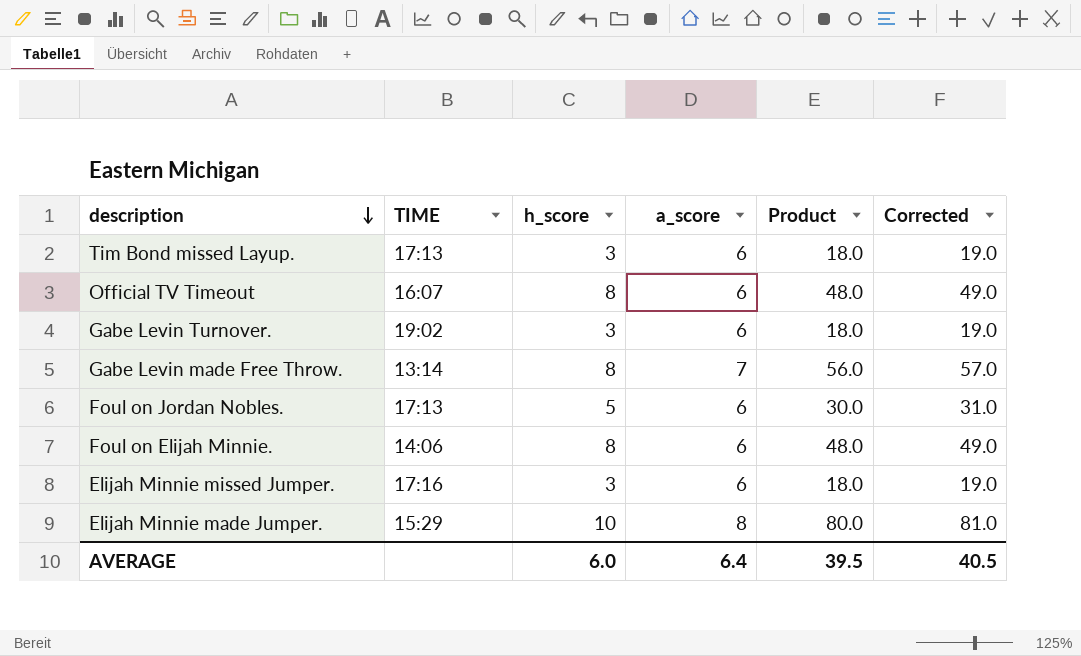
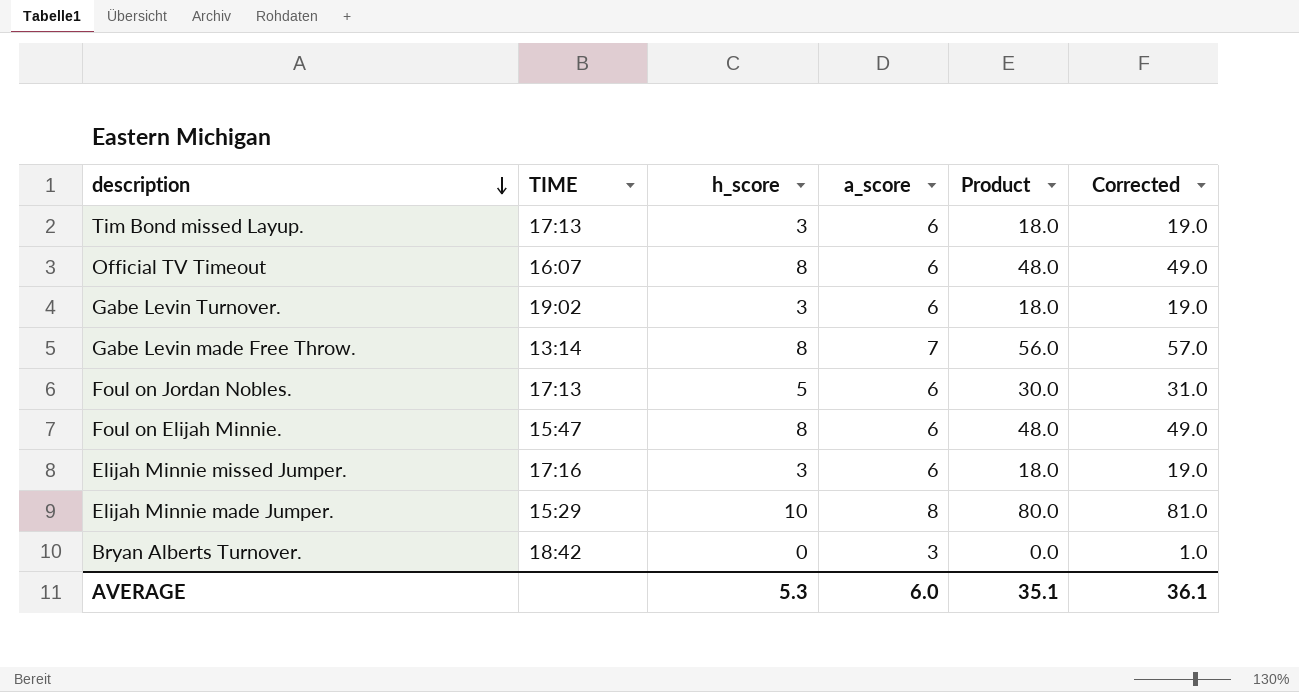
Foul on Elijah Minnie. | TIME: 14:06 -> 15:47
row Bryan Alberts Turnover.: none -> 18:42 | 0 | 3 | 0.0 | 1.0
AVERAGE | h_score: 6.0 -> 5.3
AVERAGE | a_score: 6.4 -> 6.0
AVERAGE | Product: 39.5 -> 35.1
AVERAGE | Corrected: 40.5 -> 36.1

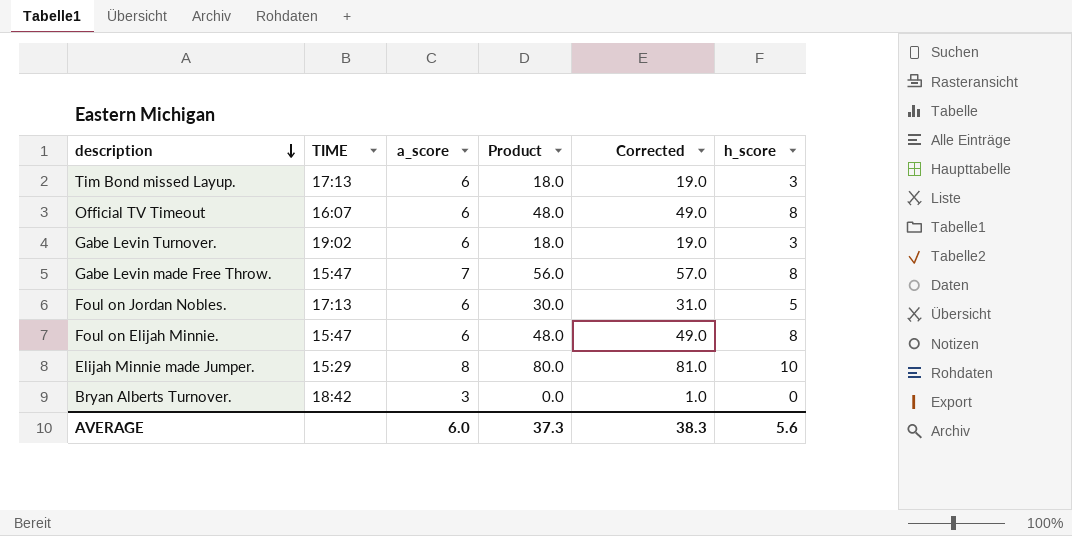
column h_score | position: 3 -> 6
row Elijah Minnie missed Jumper.: 17:16 | 3 | 6 | 18.0 | 19.0 -> none
Gabe Levin made Free Throw. | TIME: 13:14 -> 15:47
AVERAGE | Product: 35.1 -> 37.3
AVERAGE | Corrected: 36.1 -> 38.3
AVERAGE | h_score: 5.3 -> 5.6

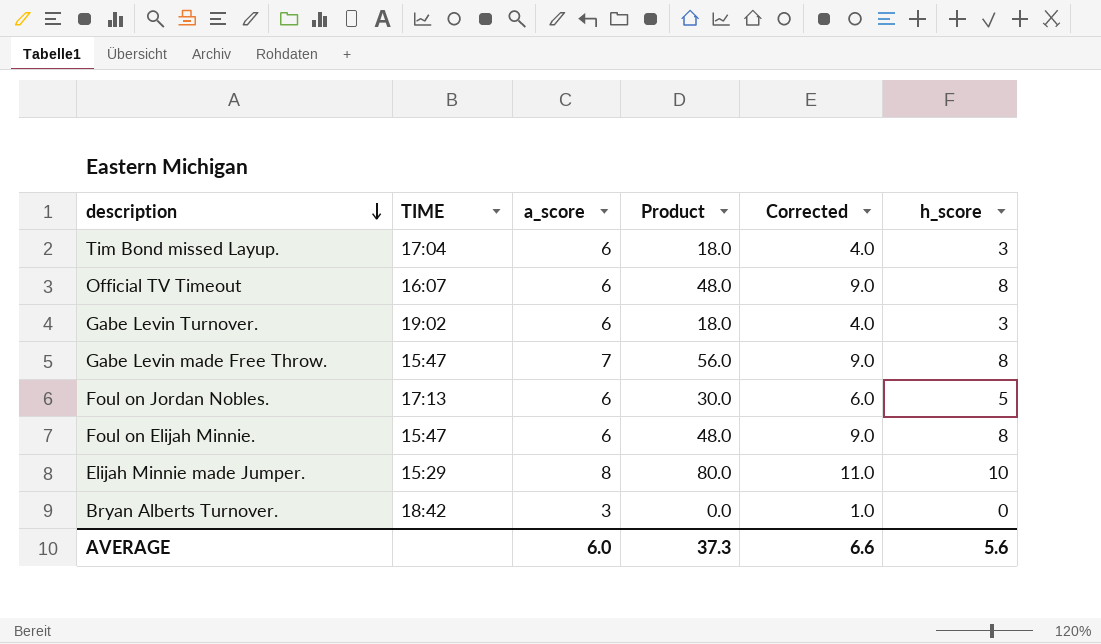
column Corrected | formula: [Product] + 1 -> [h_score] + 1
Tim Bond missed Layup. | TIME: 17:13 -> 17:04
AVERAGE | Corrected: 38.3 -> 6.6

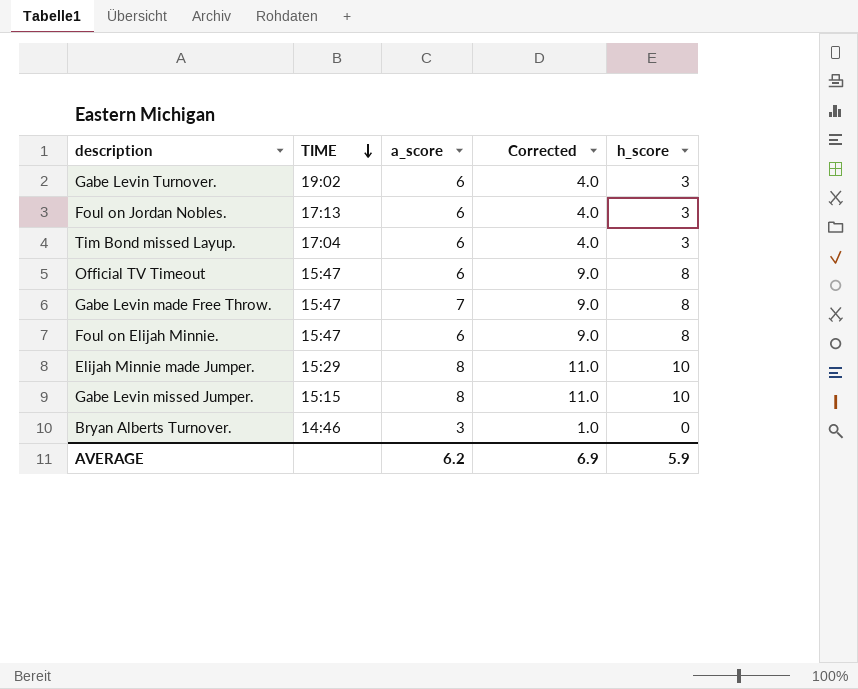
row order: description descending -> TIME descending
column Product | formula: [a_score] * [h_score] -> none
Foul on Jordan Nobles. | Corrected: 6.0 -> 4.0
Foul on Jordan Nobles. | h_score: 5 -> 3
Official TV Timeout | TIME: 16:07 -> 15:47
row Gabe Levin missed Jumper.: none -> 15:15 | 8 | 11.0 | 10
Bryan Alberts Turnover. | TIME: 18:42 -> 14:46
AVERAGE | a_score: 6.0 -> 6.2
AVERAGE | Corrected: 6.6 -> 6.9
AVERAGE | h_score: 5.6 -> 5.9

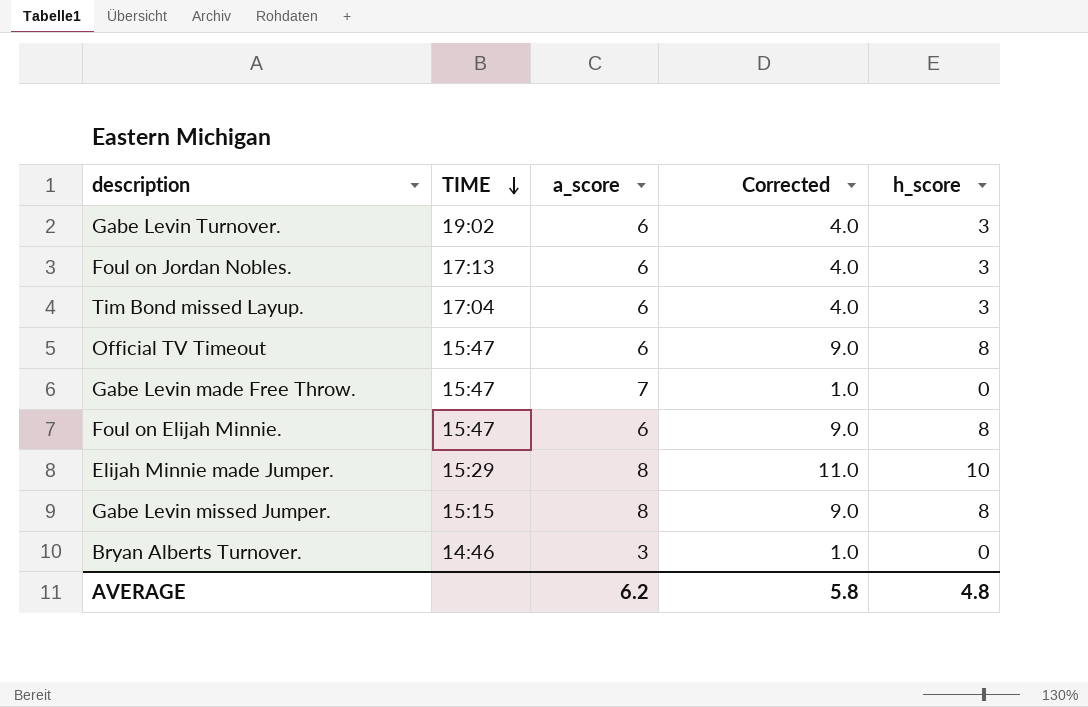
Gabe Levin made Free Throw. | Corrected: 9.0 -> 1.0
Gabe Levin made Free Throw. | h_score: 8 -> 0
Gabe Levin missed Jumper. | Corrected: 11.0 -> 9.0
Gabe Levin missed Jumper. | h_score: 10 -> 8
AVERAGE | Corrected: 6.9 -> 5.8
AVERAGE | h_score: 5.9 -> 4.8

